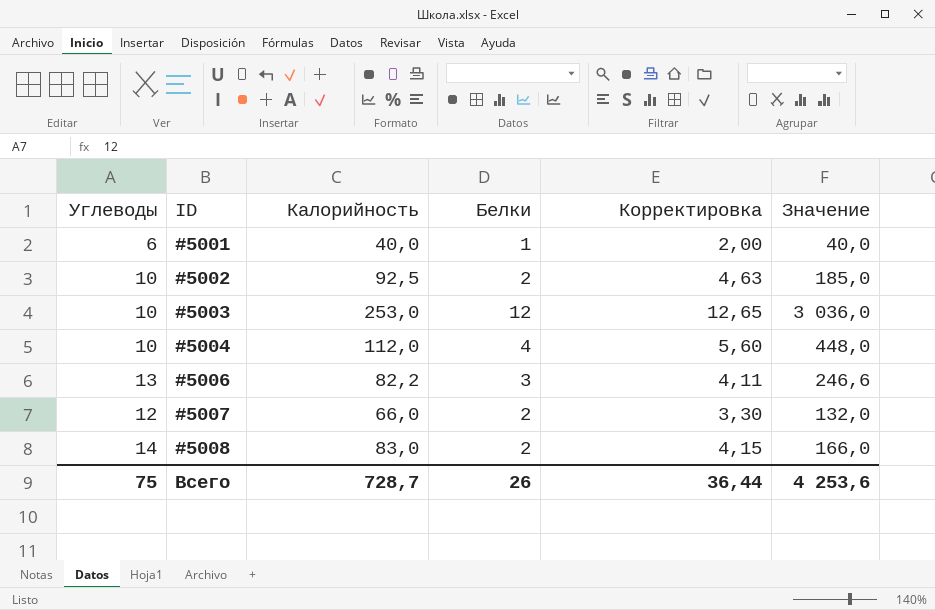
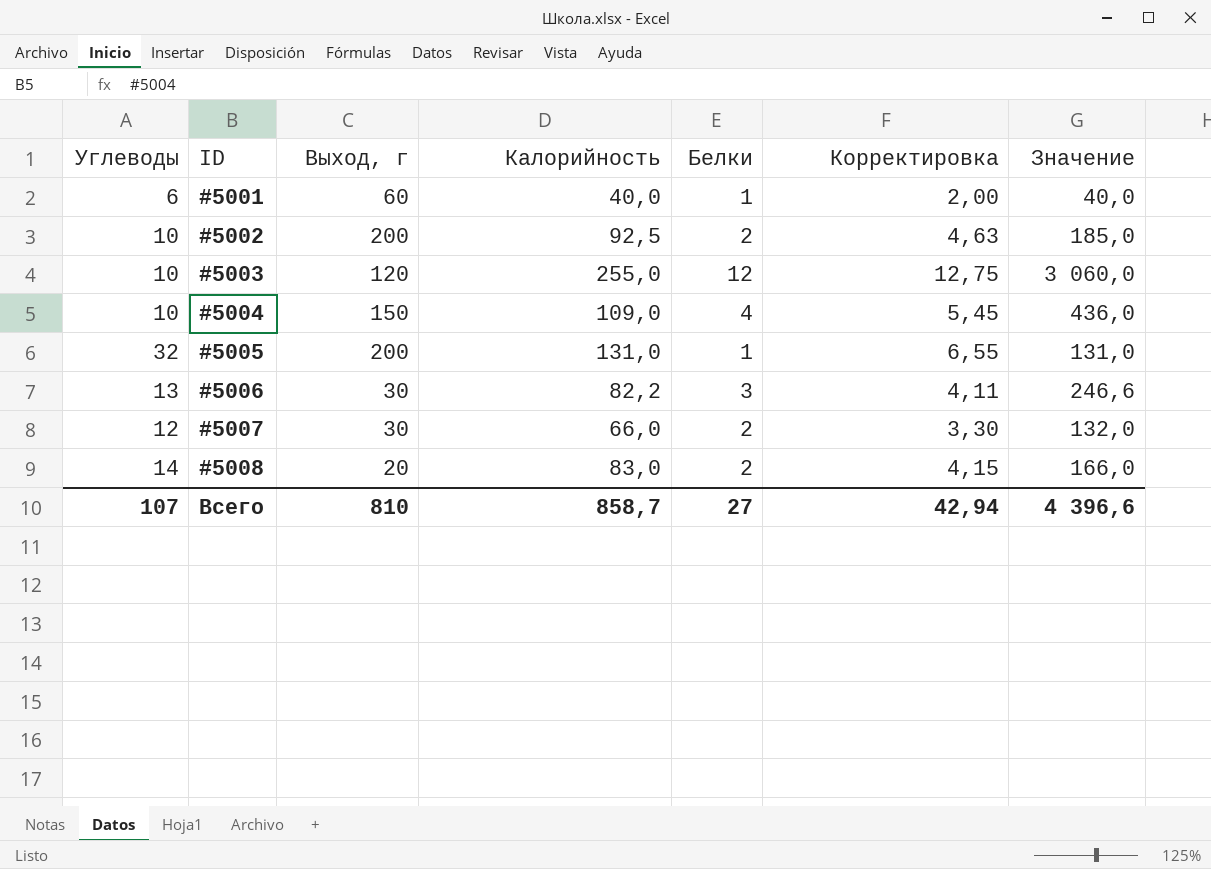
column Выход, г | position: none -> 3
#5003 | Калорийность: 253,0 -> 255,0
#5003 | Корректировка: 12,65 -> 12,75
#5003 | Значение: 3 036,0 -> 3 060,0
#5004 | Калорийность: 112,0 -> 109,0
#5004 | Корректировка: 5,60 -> 5,45
#5004 | Значение: 448,0 -> 436,0
row #5005: none -> 32 | 200 | 131,0 | 1 | 6,55 | 131,0
Всего | Углеводы: 75 -> 107
Всего | Калорийность: 728,7 -> 858,7
Всего | Белки: 26 -> 27
Всего | Корректировка: 36,44 -> 42,94
Всего | Значение: 4 253,6 -> 4 396,6

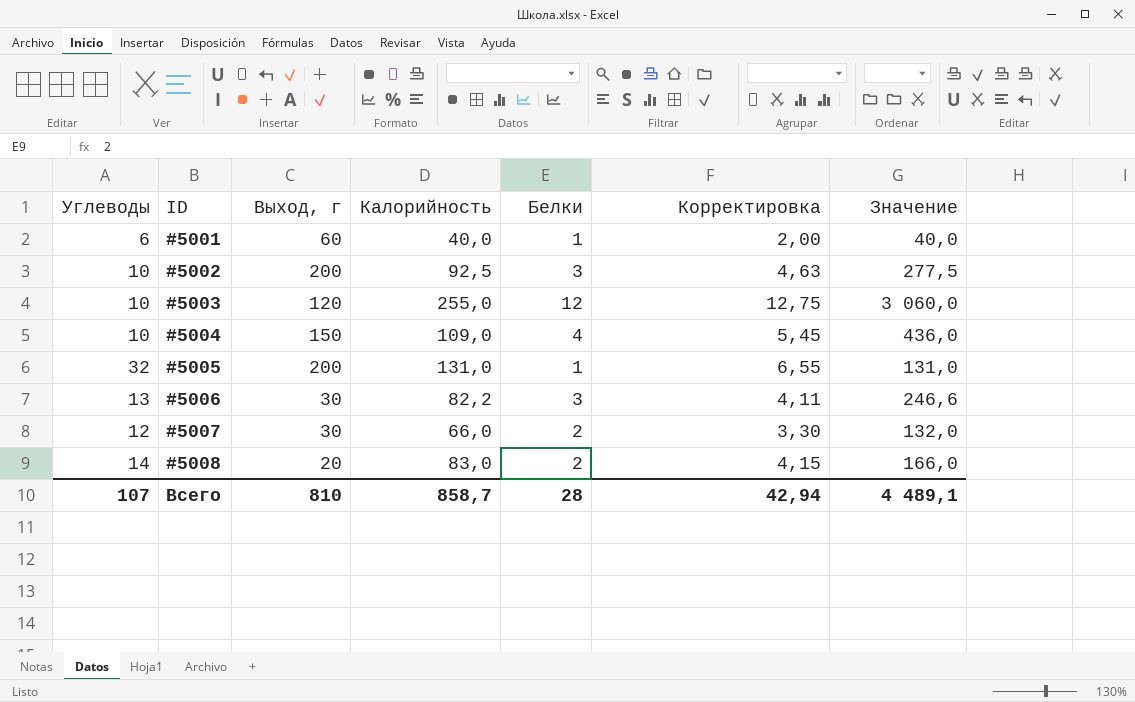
#5002 | Белки: 2 -> 3
#5002 | Значение: 185,0 -> 277,5
Всего | Белки: 27 -> 28
Всего | Значение: 4 396,6 -> 4 489,1

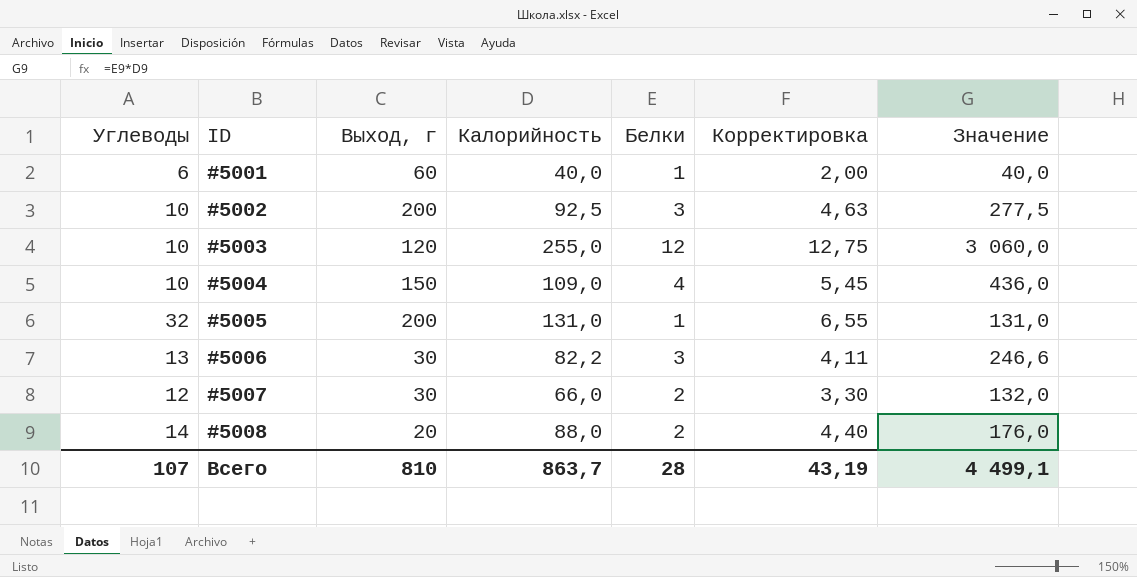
#5008 | Калорийность: 83,0 -> 88,0
#5008 | Корректировка: 4,15 -> 4,40
#5008 | Значение: 166,0 -> 176,0
Всего | Калорийность: 858,7 -> 863,7
Всего | Корректировка: 42,94 -> 43,19
Всего | Значение: 4 489,1 -> 4 499,1

